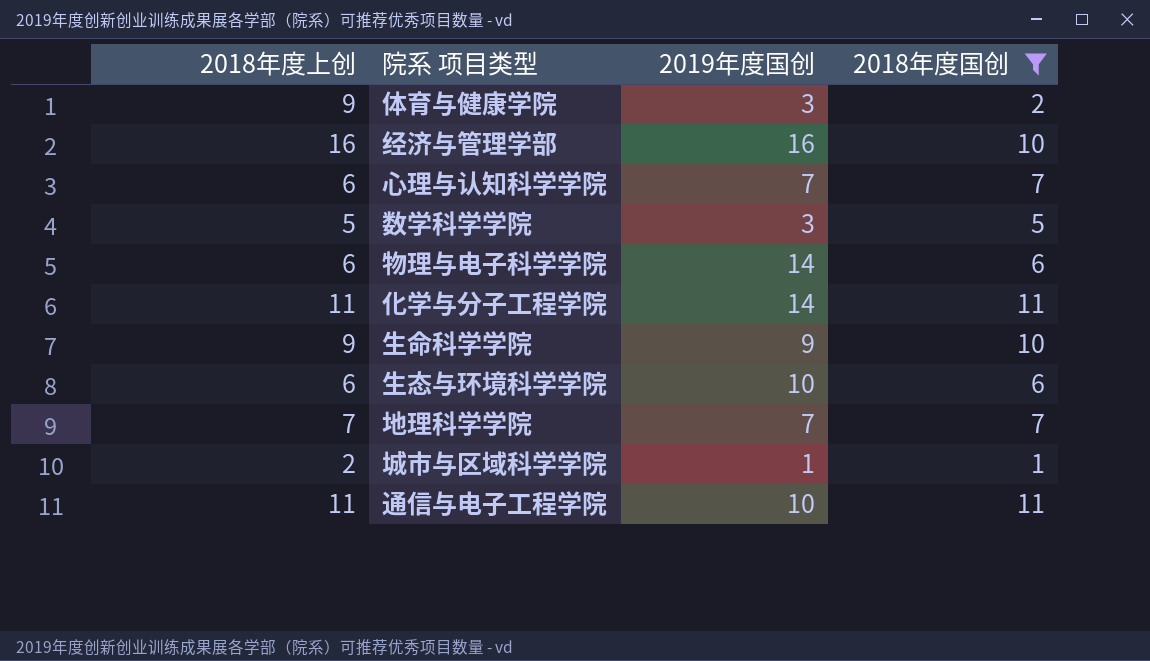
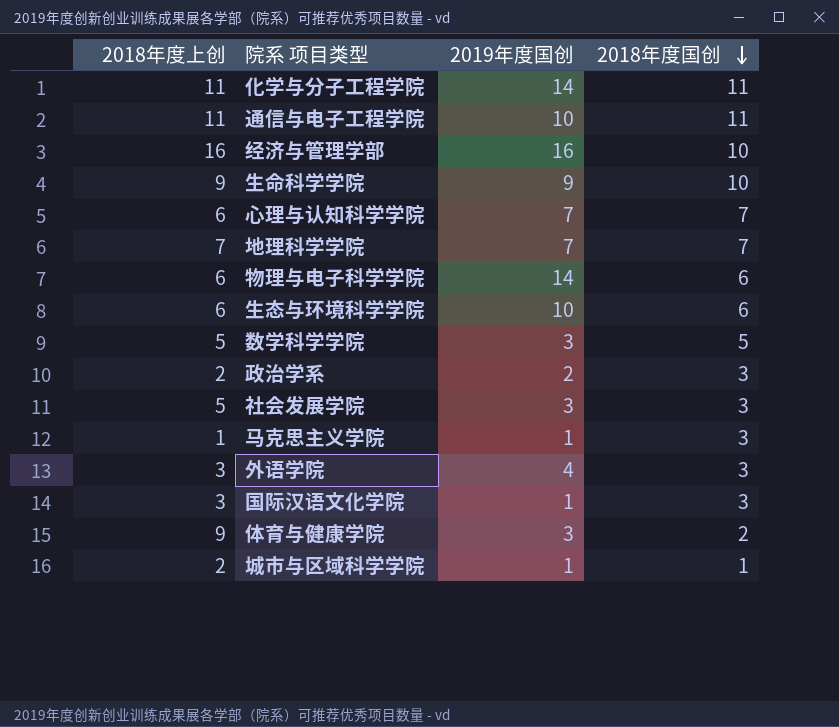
filter: 2018年度国创 != 3 -> none
row order: none -> 2018年度国创 descending

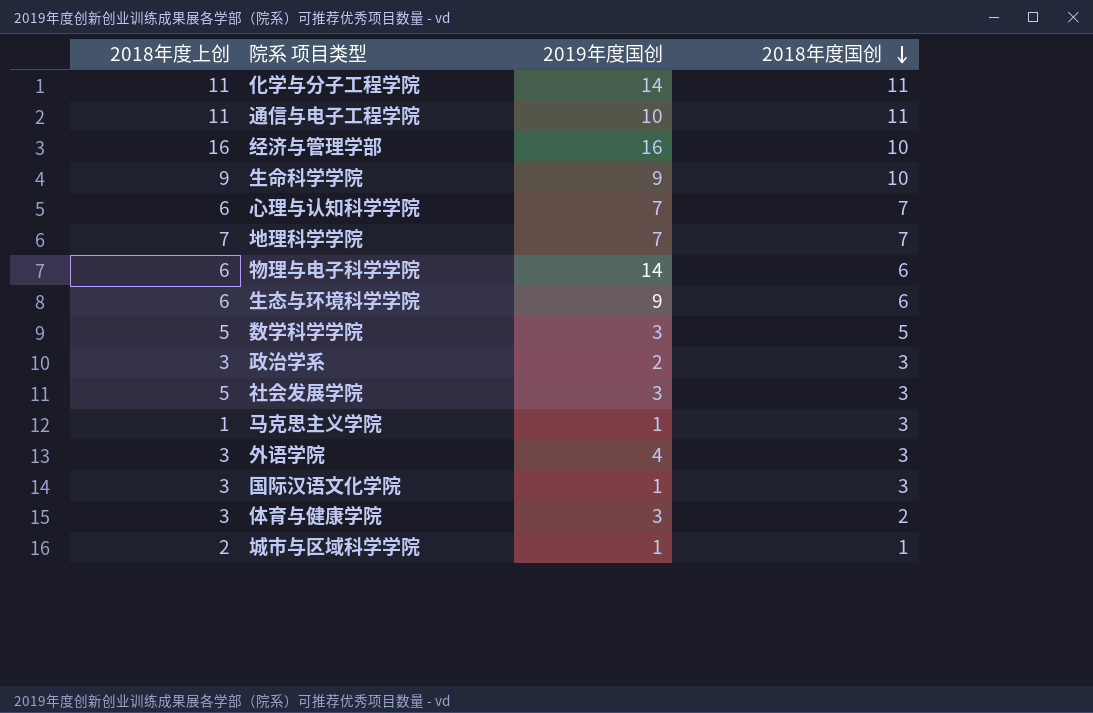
生态与环境科学学院 | 2019年度国创: 10 -> 9
政治学系 | 2018年度上创: 2 -> 3
体育与健康学院 | 2018年度上创: 9 -> 3

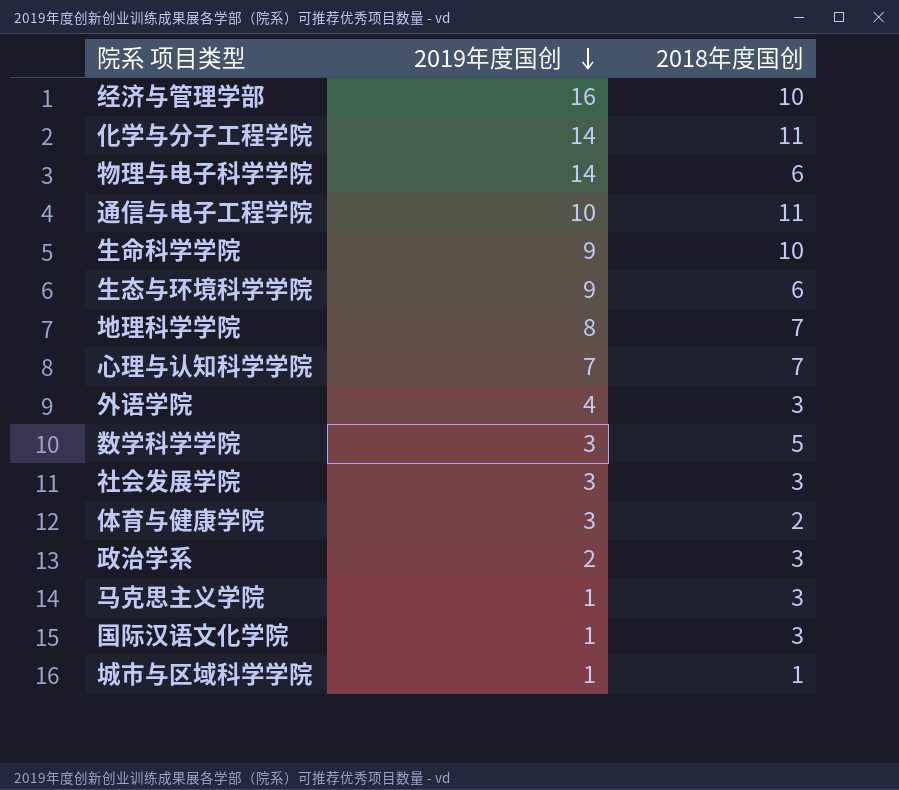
row order: 2018年度国创 descending -> 2019年度国创 descending
column 2018年度上创 | position: 1 -> none
地理科学学院 | 2019年度国创: 7 -> 8

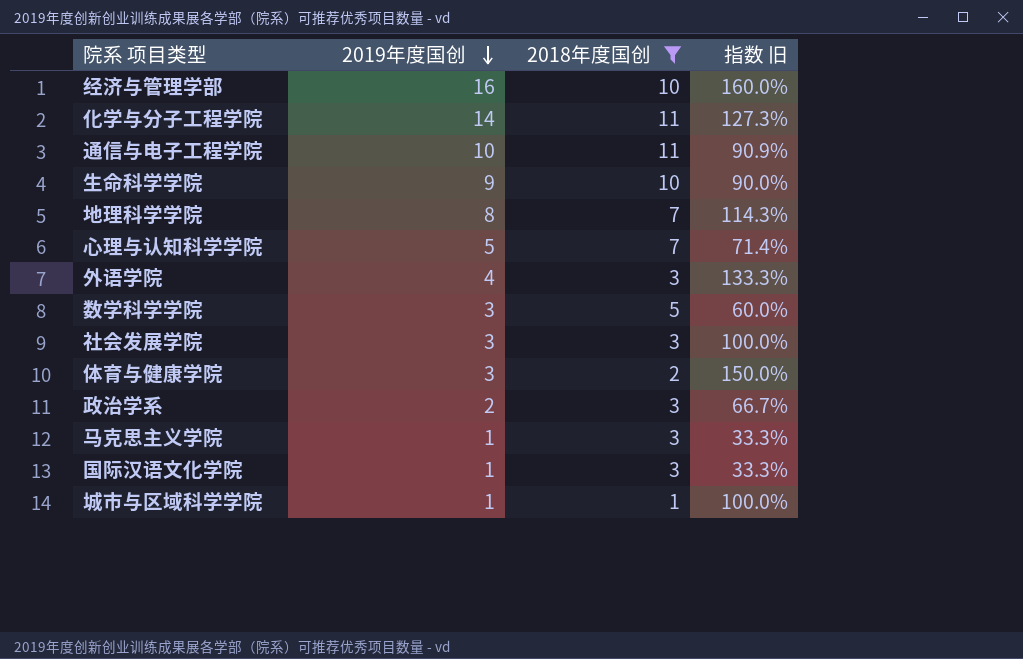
filter: none -> 2018年度国创 != 6
column 指数 旧 | formula: none -> [2019年度国创] / [2018年度国创]
心理与认知科学学院 | 2019年度国创: 7 -> 5

